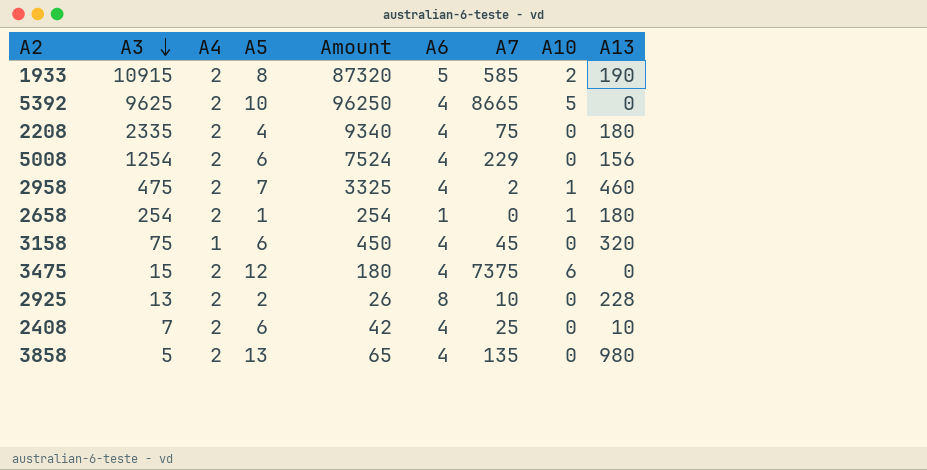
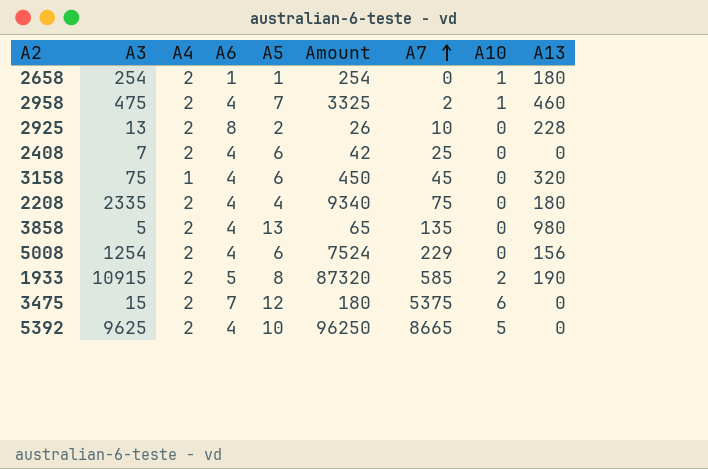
row order: A3 descending -> A7 ascending
column A6 | position: 6 -> 4
2408 | A13: 10 -> 0
3475 | A6: 4 -> 7
3475 | A7: 7375 -> 5375

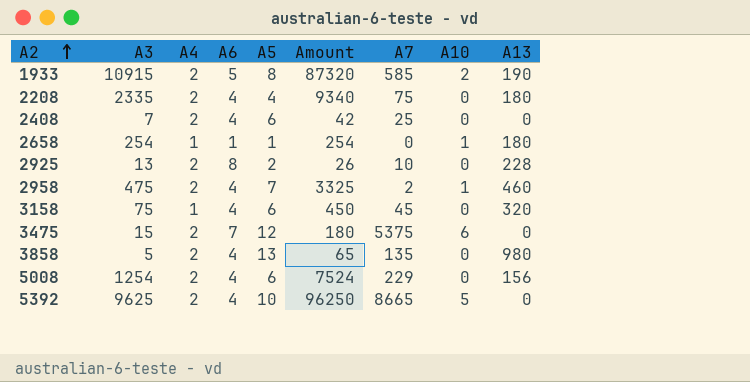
row order: A7 ascending -> A2 ascending
2658 | A4: 2 -> 1

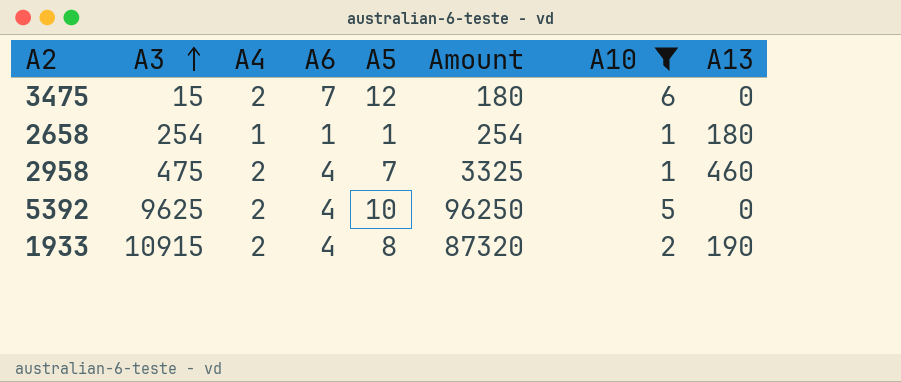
filter: none -> A10 != 0
row order: A2 ascending -> A3 ascending
column A7 | position: 7 -> none
1933 | A6: 5 -> 4

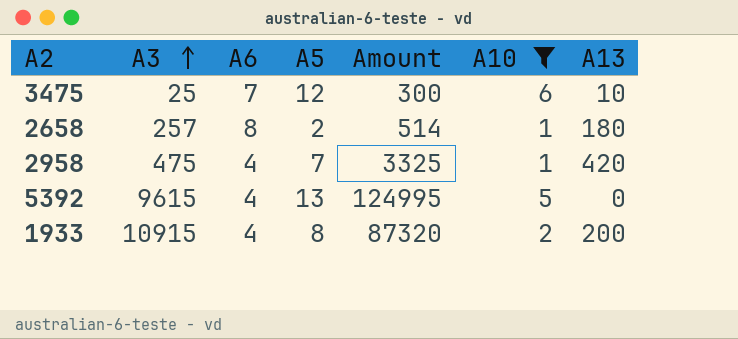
column A4 | position: 3 -> none
3475 | A3: 15 -> 25
3475 | Amount: 180 -> 300
3475 | A13: 0 -> 10
2658 | A3: 254 -> 257
2658 | A6: 1 -> 8
2658 | A5: 1 -> 2
2658 | Amount: 254 -> 514
2958 | A13: 460 -> 420
5392 | A3: 9625 -> 9615
5392 | A5: 10 -> 13
5392 | Amount: 96250 -> 124995
1933 | A13: 190 -> 200

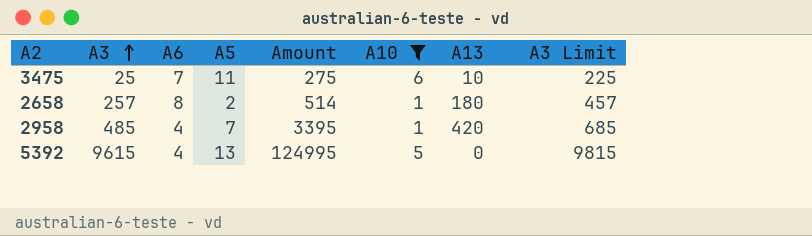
column A3 Limit | formula: none -> [A3] + 200
row 1933: 10915 | 4 | 8 | 87320 | 2 | 200 -> none
3475 | A5: 12 -> 11
3475 | Amount: 300 -> 275
2958 | A3: 475 -> 485
2958 | Amount: 3325 -> 3395

